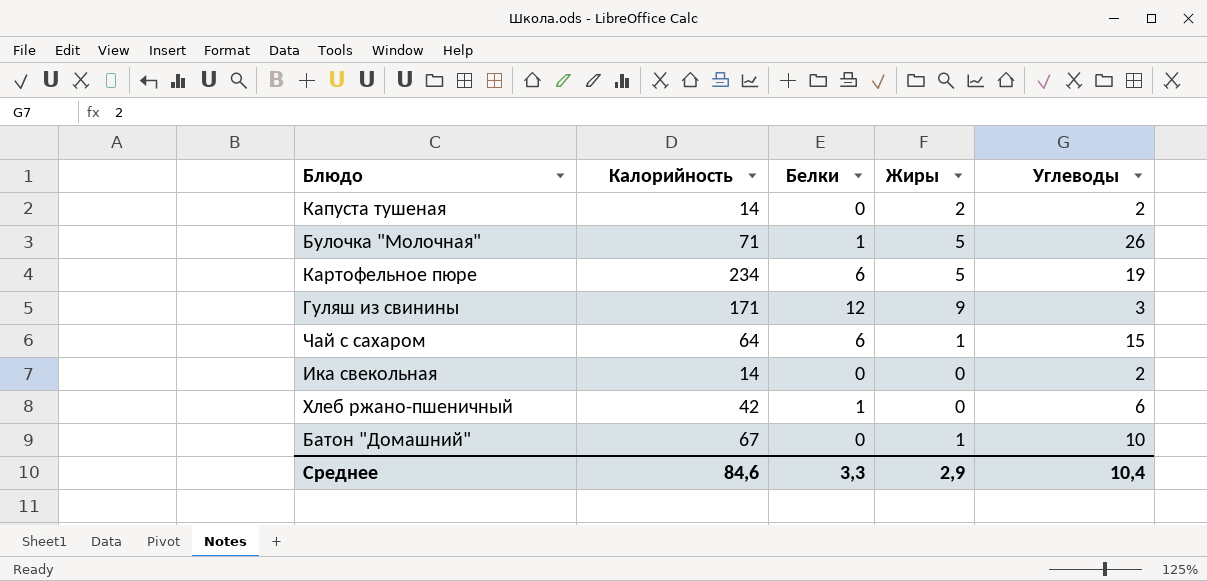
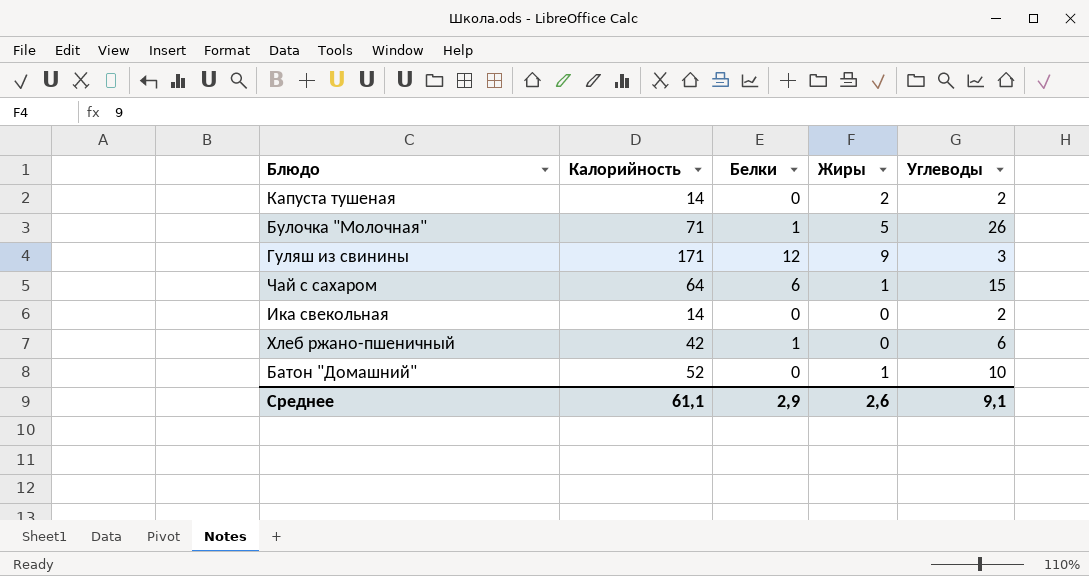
row Картофельное пюре: 234 | 6 | 5 | 19 -> none
Батон "Домашний" | Калорийность: 67 -> 52
Среднее | Калорийность: 84,6 -> 61,1
Среднее | Белки: 3,3 -> 2,9
Среднее | Жиры: 2,9 -> 2,6
Среднее | Углеводы: 10,4 -> 9,1

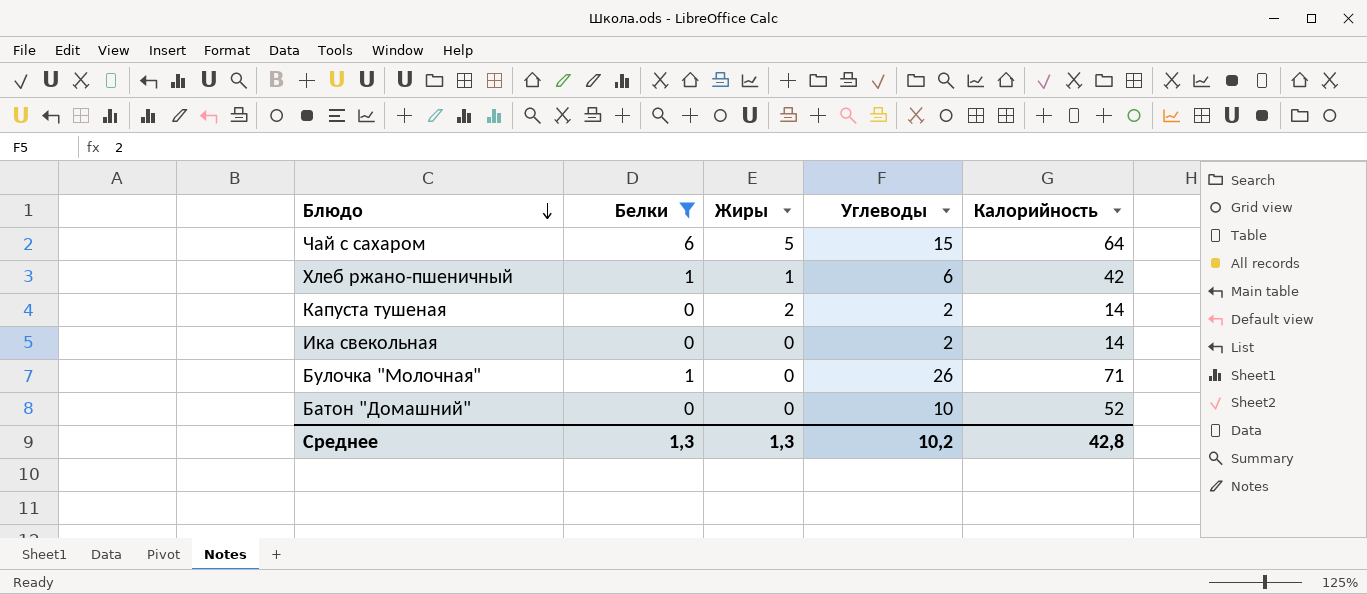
filter: none -> Белки != 12
row order: none -> Блюдо descending
column Калорийность | position: 2 -> 5
Чай с сахаром | Жиры: 1 -> 5
Хлеб ржано-пшеничный | Жиры: 0 -> 1
Булочка "Молочная" | Жиры: 5 -> 0
Батон "Домашний" | Жиры: 1 -> 0
Среднее | Белки: 2,9 -> 1,3
Среднее | Жиры: 2,6 -> 1,3
Среднее | Углеводы: 9,1 -> 10,2
Среднее | Калорийность: 61,1 -> 42,8

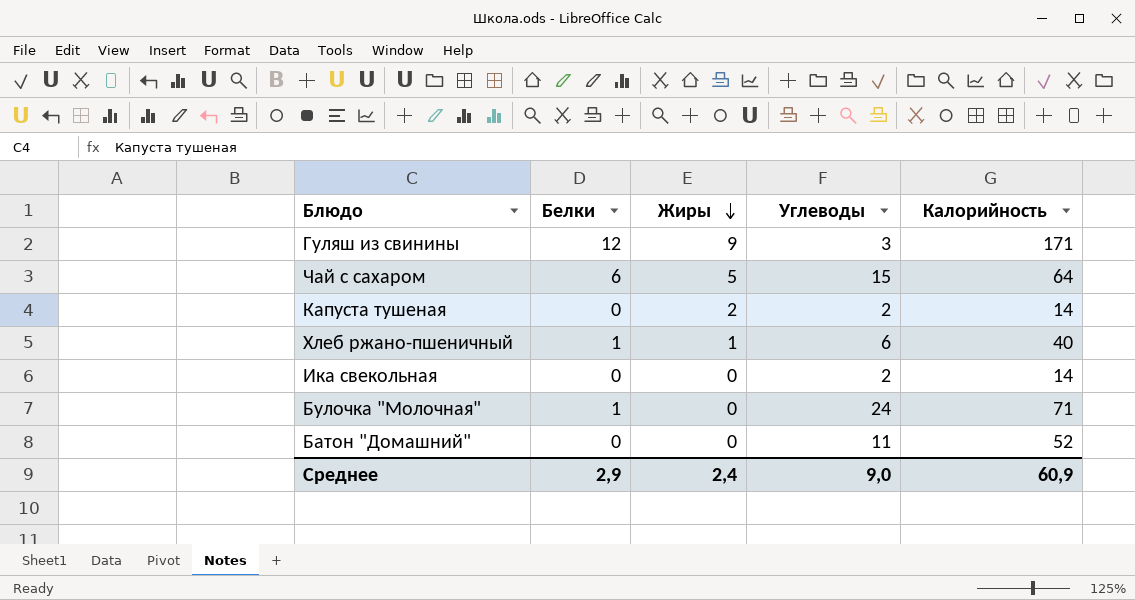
filter: Белки != 12 -> none
row order: Блюдо descending -> Жиры descending
Хлеб ржано-пшеничный | Калорийность: 42 -> 40
Булочка "Молочная" | Углеводы: 26 -> 24
Батон "Домашний" | Углеводы: 10 -> 11
Среднее | Белки: 1,3 -> 2,9
Среднее | Жиры: 1,3 -> 2,4
Среднее | Углеводы: 10,2 -> 9,0
Среднее | Калорийность: 42,8 -> 60,9

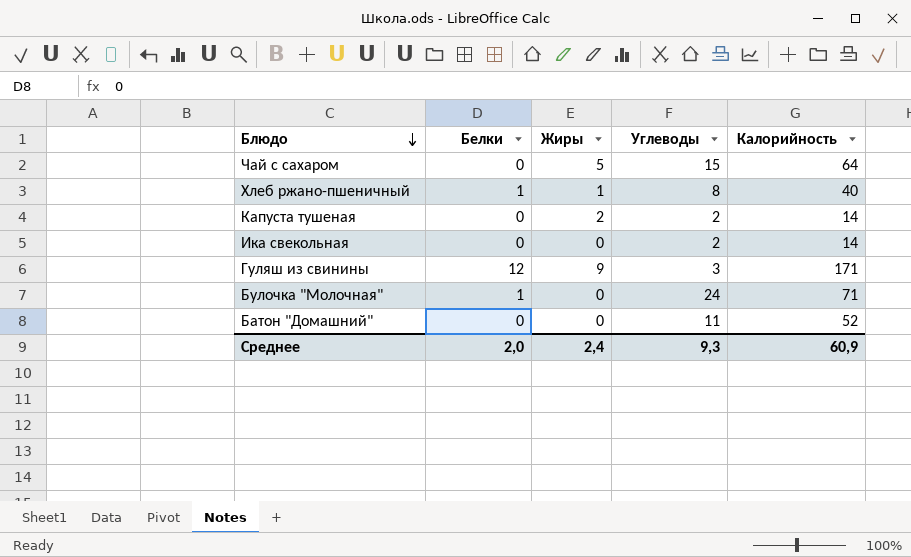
row order: Жиры descending -> Блюдо descending
Чай с сахаром | Белки: 6 -> 0
Хлеб ржано-пшеничный | Углеводы: 6 -> 8
Среднее | Белки: 2,9 -> 2,0
Среднее | Углеводы: 9,0 -> 9,3

